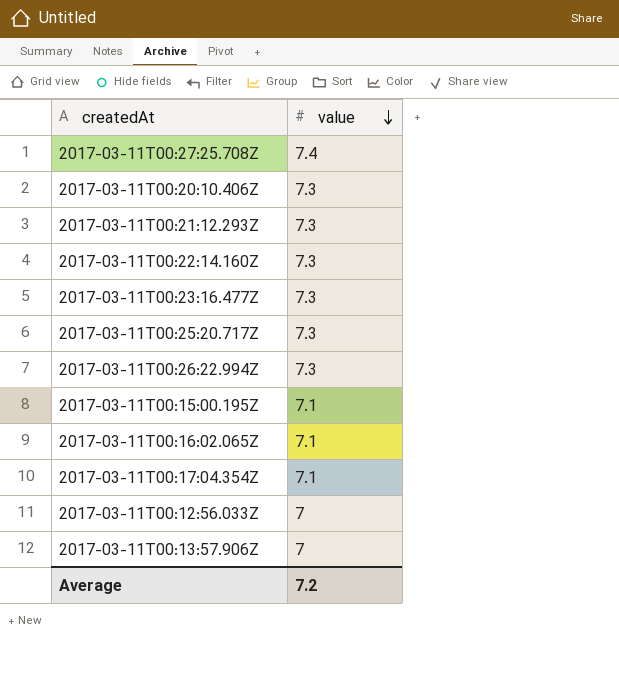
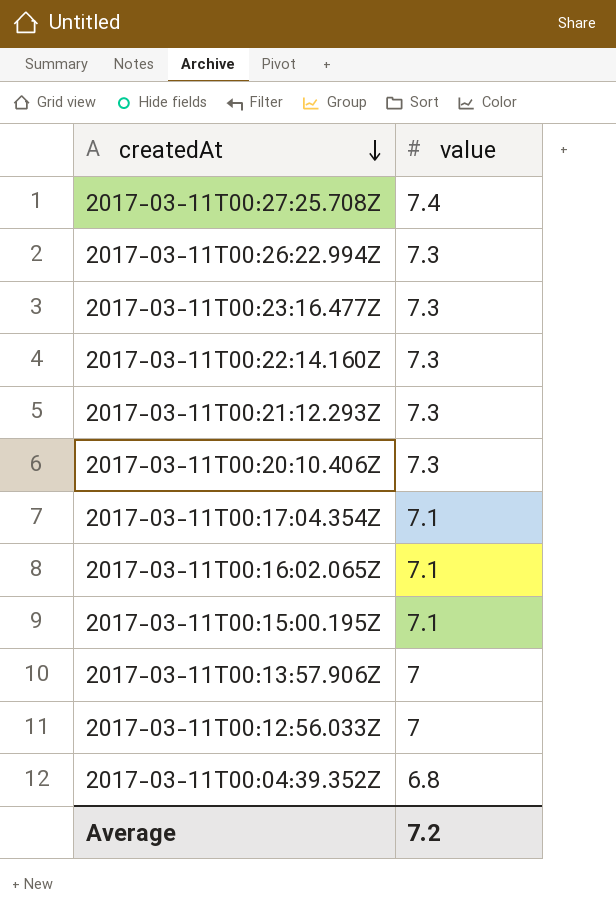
row order: value descending -> createdAt descending
row 2017-03-11T00:25:20.717Z: 7.3 -> none
row 2017-03-11T00:04:39.352Z: none -> 6.8

